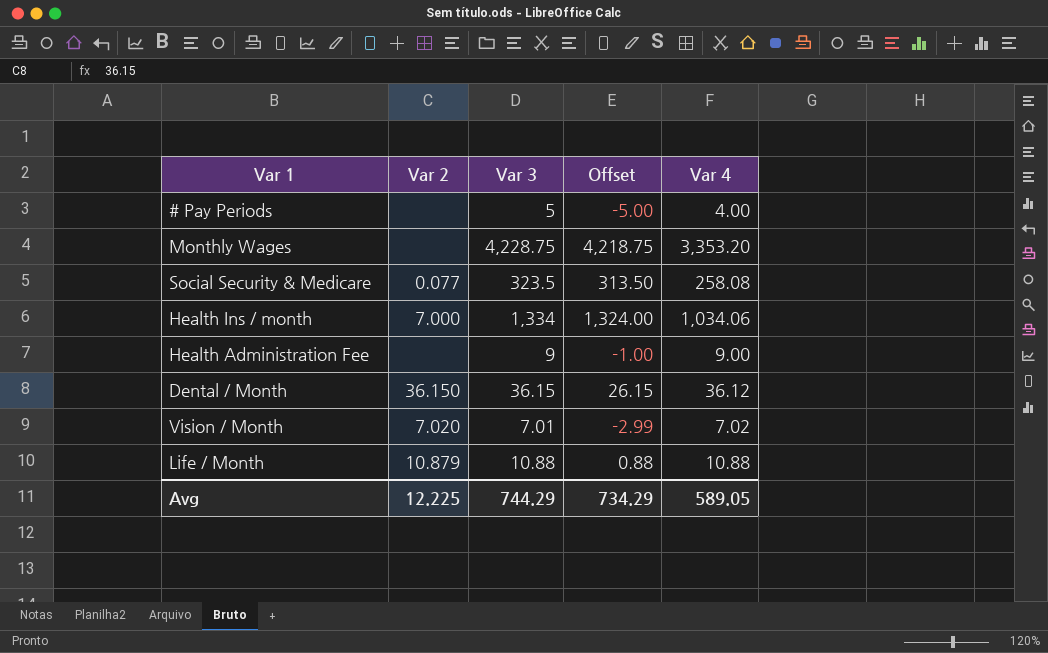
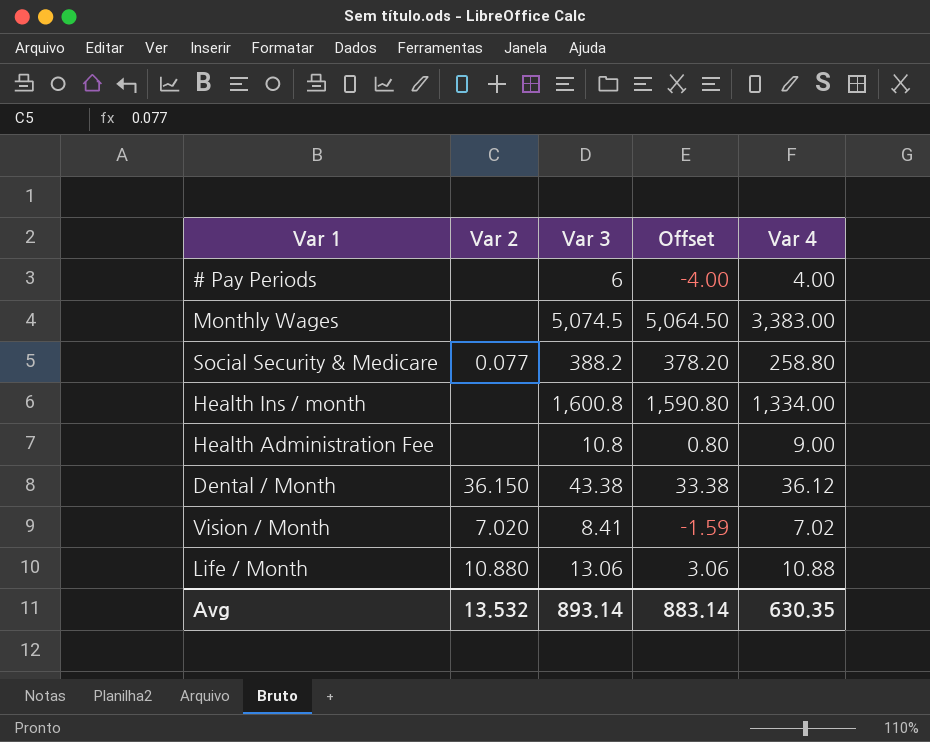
# Pay Periods | Var 3: 5 -> 6
# Pay Periods | Offset: -5.00 -> -4.00
Monthly Wages | Var 3: 4,228.75 -> 5,074.5
Monthly Wages | Offset: 4,218.75 -> 5,064.50
Monthly Wages | Var 4: 3,353.20 -> 3,383.00
Social Security & Medicare | Var 3: 323.5 -> 388.2
Social Security & Medicare | Offset: 313.50 -> 378.20
Social Security & Medicare | Var 4: 258.08 -> 258.80
Health Ins / month | Var 2: 7.000 -> none
Health Ins / month | Var 3: 1,334 -> 1,600.8
Health Ins / month | Offset: 1,324.00 -> 1,590.80
Health Ins / month | Var 4: 1,034.06 -> 1,334.00
Health Administration Fee | Var 3: 9 -> 10.8
Health Administration Fee | Offset: -1.00 -> 0.80
Dental / Month | Var 3: 36.15 -> 43.38
Dental / Month | Offset: 26.15 -> 33.38
Vision / Month | Var 3: 7.01 -> 8.41
Vision / Month | Offset: -2.99 -> -1.59
Life / Month | Var 2: 10.879 -> 10.880
Life / Month | Var 3: 10.88 -> 13.06
Life / Month | Offset: 0.88 -> 3.06
Avg | Var 2: 12.225 -> 13.532
Avg | Var 3: 744.29 -> 893.14
Avg | Offset: 734.29 -> 883.14
Avg | Var 4: 589.05 -> 630.35

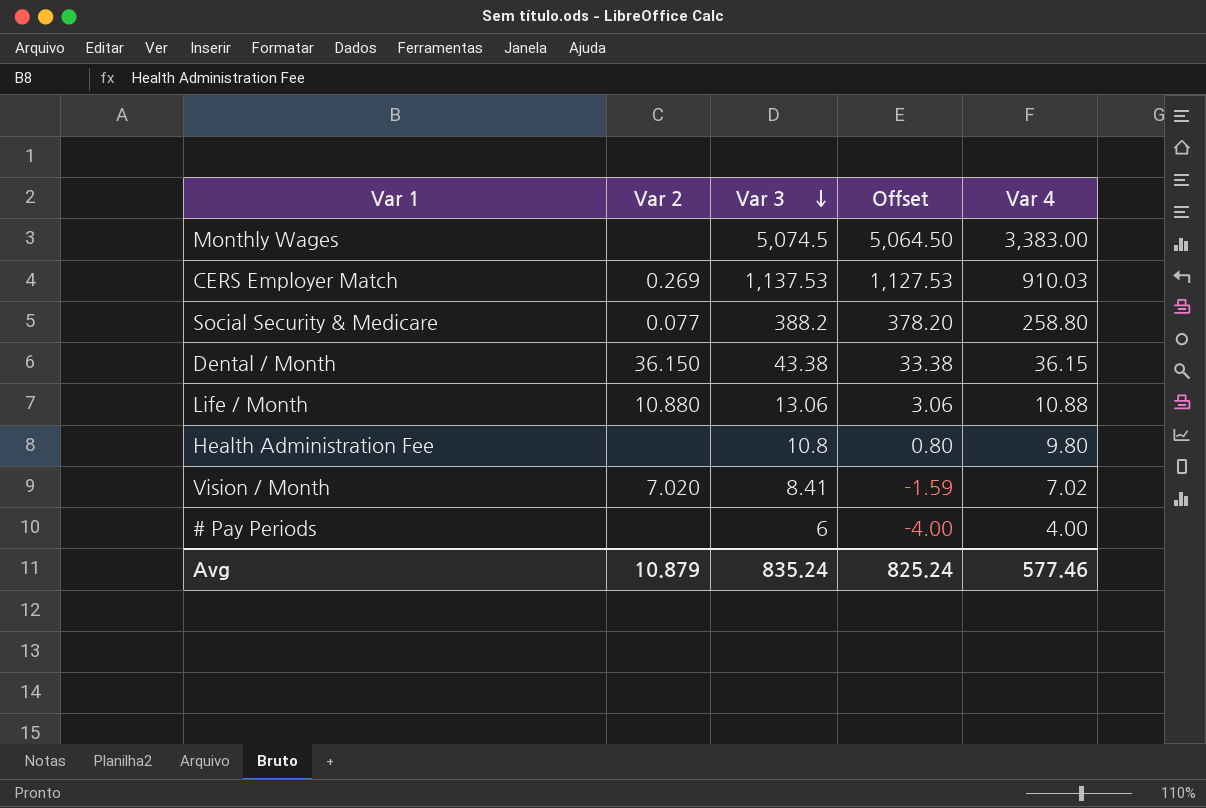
row order: none -> Var 3 descending
row Health Ins / month: none | 1,600.8 | 1,590.80 | 1,334.00 -> none
row CERS Employer Match: none -> 0.269 | 1,137.53 | 1,127.53 | 910.03
Dental / Month | Var 4: 36.12 -> 36.15
Health Administration Fee | Var 4: 9.00 -> 9.80
Avg | Var 2: 13.532 -> 10.879
Avg | Var 3: 893.14 -> 835.24
Avg | Offset: 883.14 -> 825.24
Avg | Var 4: 630.35 -> 577.46

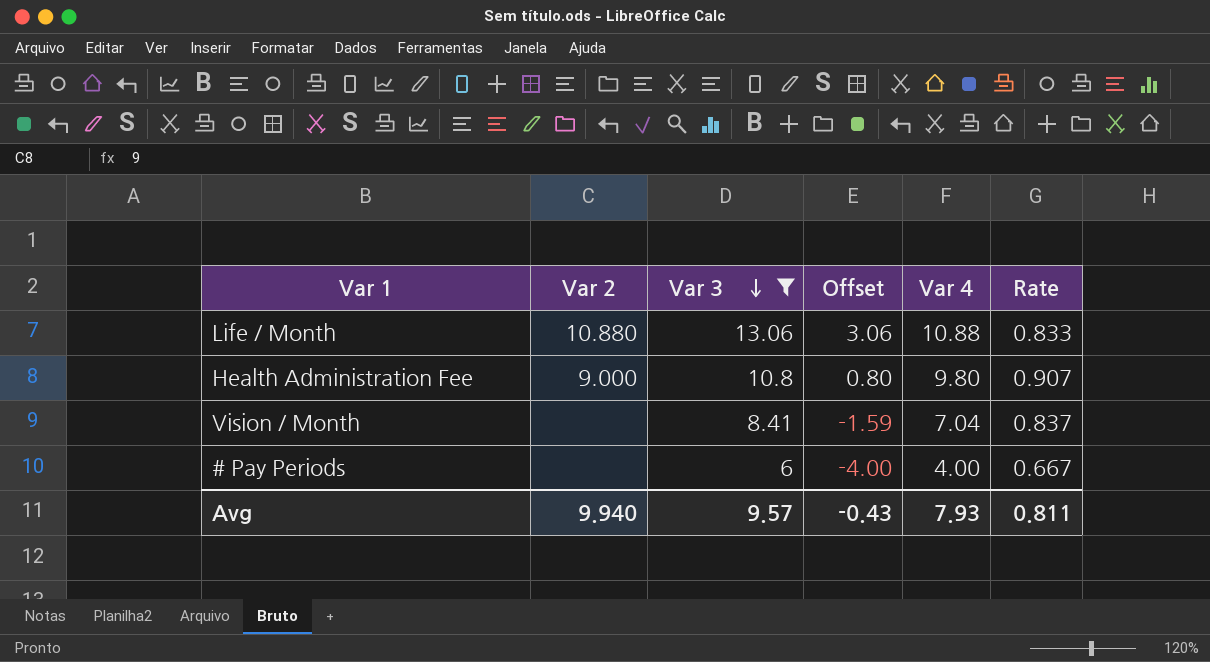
filter: none -> Var 3 <= 13.06
column Rate | formula: none -> [Var 4] / [Var 3]
Health Administration Fee | Var 2: none -> 9.000
Vision / Month | Var 2: 7.020 -> none
Vision / Month | Var 4: 7.02 -> 7.04
Avg | Var 2: 10.879 -> 9.940
Avg | Var 3: 835.24 -> 9.57
Avg | Offset: 825.24 -> -0.43
Avg | Var 4: 577.46 -> 7.93

